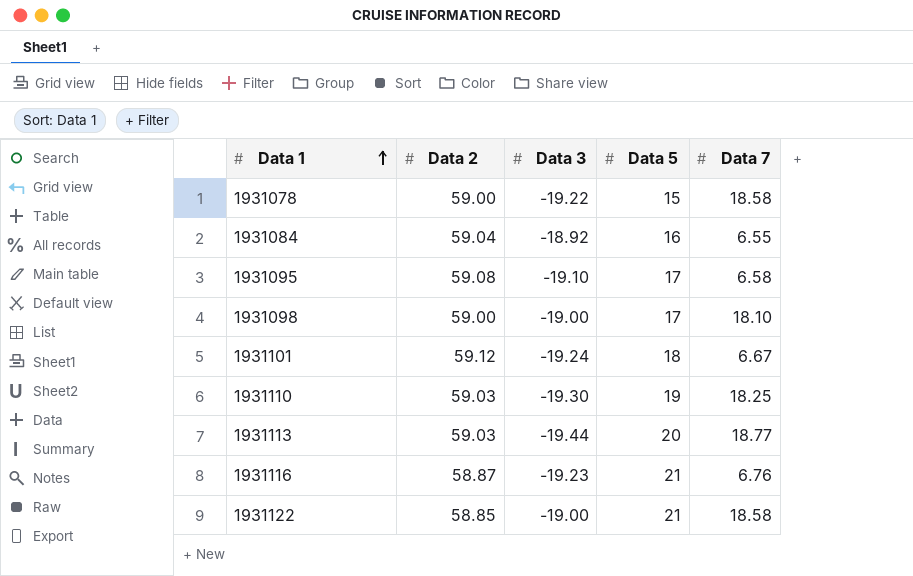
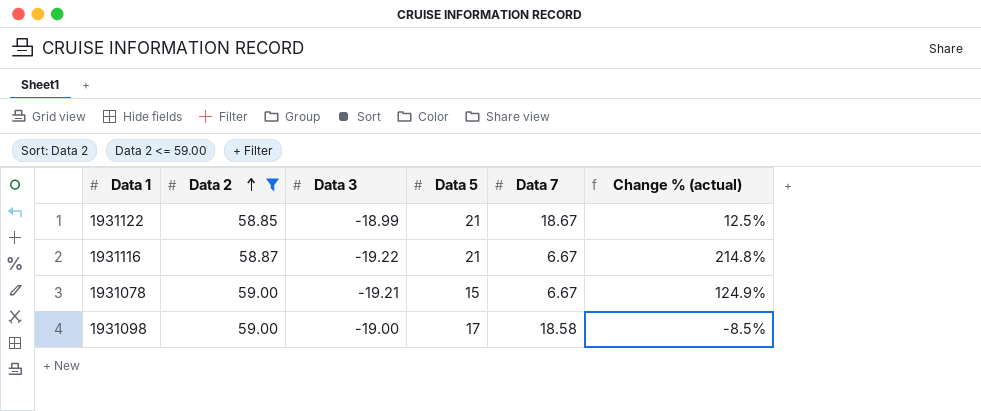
filter: none -> Data 2 <= 59.00
row order: Data 1 ascending -> Data 2 ascending
column Change % (actual) | formula: none -> ([Data 5] - [Data 7]) / [Data 7]
1931122 | Data 3: -19.00 -> -18.99
1931122 | Data 7: 18.58 -> 18.67
1931116 | Data 3: -19.23 -> -19.22
1931116 | Data 7: 6.76 -> 6.67
1931078 | Data 3: -19.22 -> -19.21
1931078 | Data 7: 18.58 -> 6.67
1931098 | Data 7: 18.10 -> 18.58

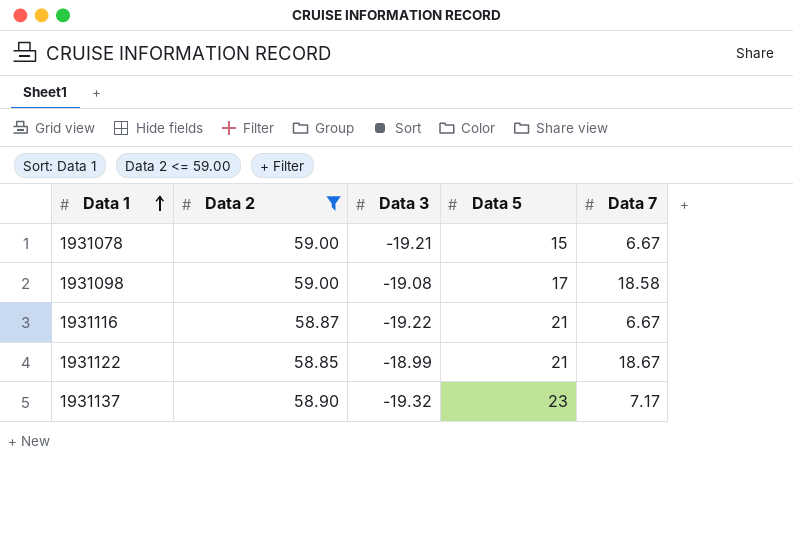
row order: Data 2 ascending -> Data 1 ascending
column Change % (actual) | formula: ([Data 5] - [Data 7]) / [Data 7] -> none
1931098 | Data 3: -19.00 -> -19.08
row 1931137: none -> 58.90 | -19.32 | 23 | 7.17

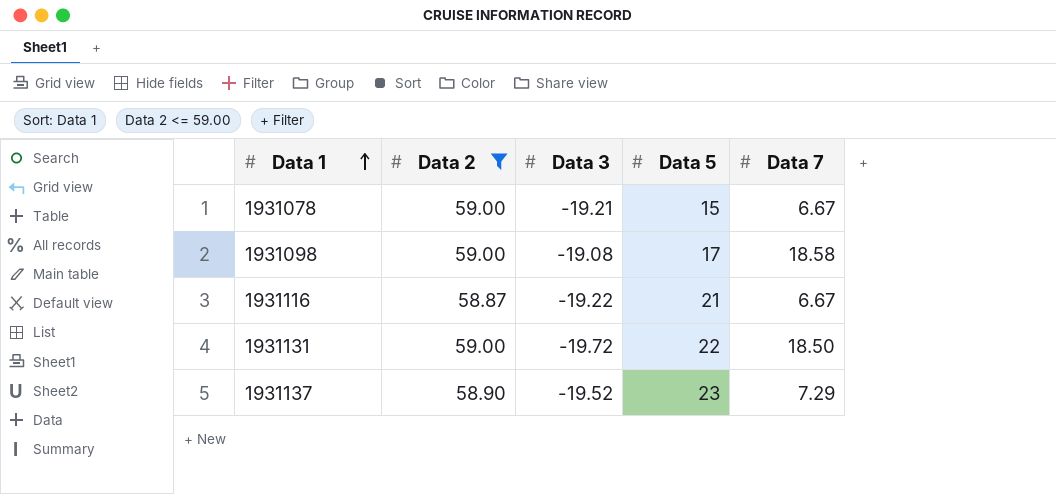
row 1931122: 58.85 | -18.99 | 21 | 18.67 -> none
row 1931131: none -> 59.00 | -19.72 | 22 | 18.50
1931137 | Data 3: -19.32 -> -19.52
1931137 | Data 7: 7.17 -> 7.29

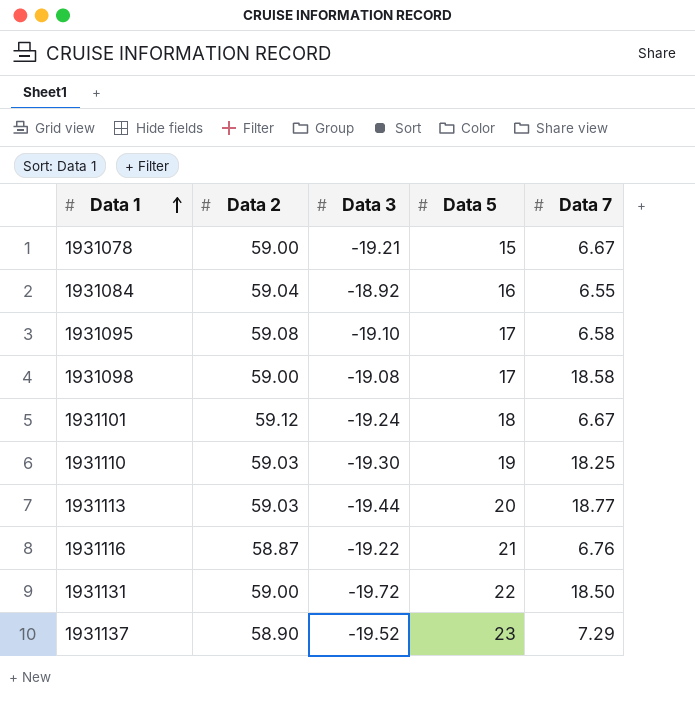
filter: Data 2 <= 59.00 -> none
1931116 | Data 7: 6.67 -> 6.76

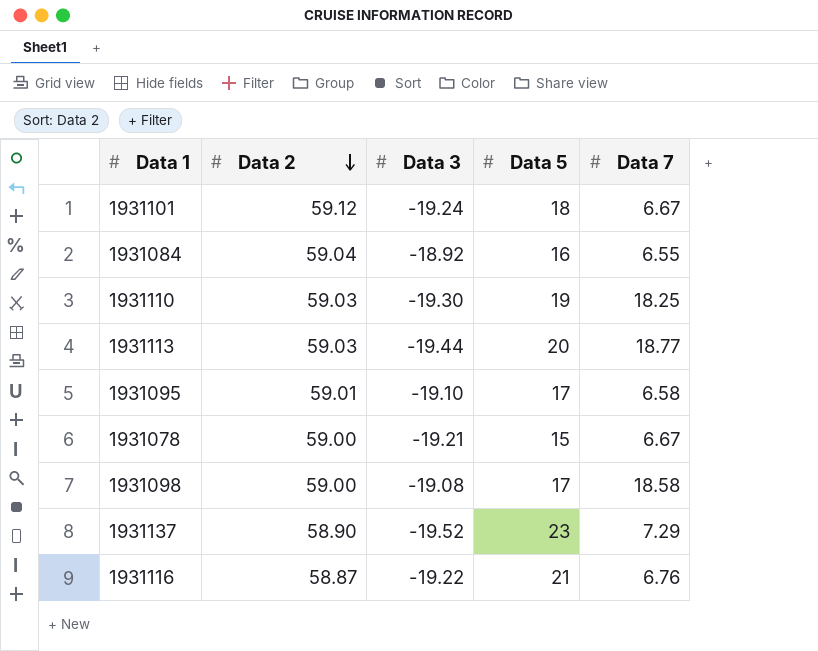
row order: Data 1 ascending -> Data 2 descending
row 1931131: 59.00 | -19.72 | 22 | 18.50 -> none
1931095 | Data 2: 59.08 -> 59.01

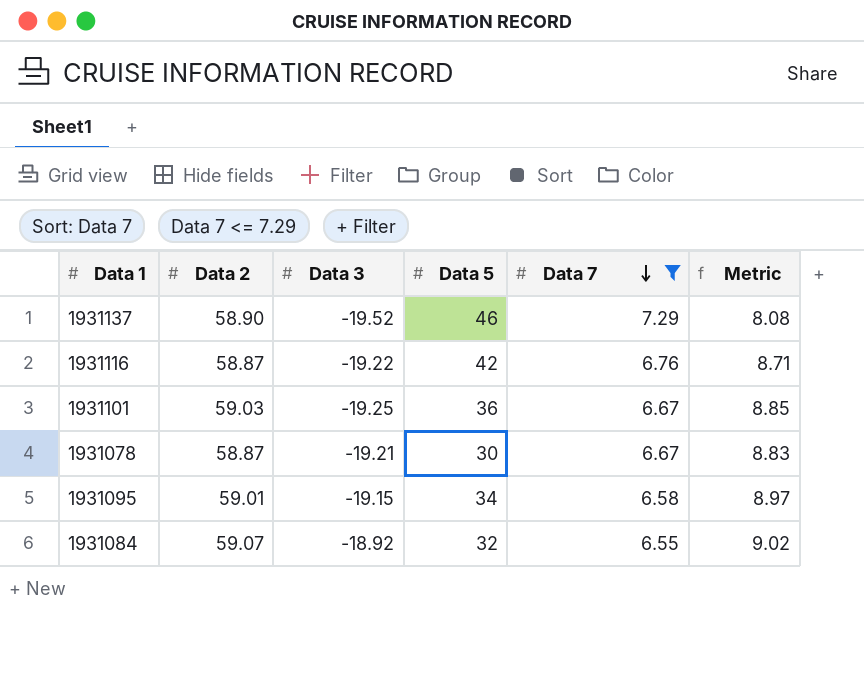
filter: none -> Data 7 <= 7.29
row order: Data 2 descending -> Data 7 descending
column Metric | formula: none -> [Data 2] / [Data 7]
1931137 | Data 5: 23 -> 46
1931116 | Data 5: 21 -> 42
1931101 | Data 2: 59.12 -> 59.03
1931101 | Data 3: -19.24 -> -19.25
1931101 | Data 5: 18 -> 36
1931078 | Data 2: 59.00 -> 58.87
1931078 | Data 5: 15 -> 30
1931095 | Data 3: -19.10 -> -19.15
1931095 | Data 5: 17 -> 34
1931084 | Data 2: 59.04 -> 59.07
1931084 | Data 5: 16 -> 32

